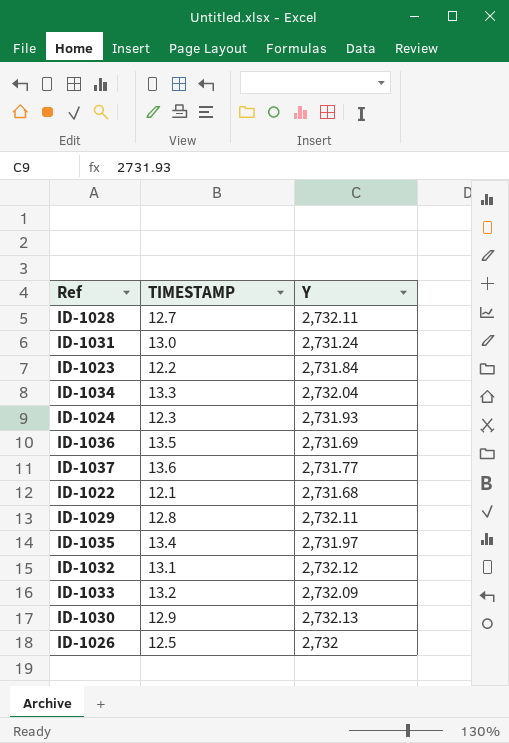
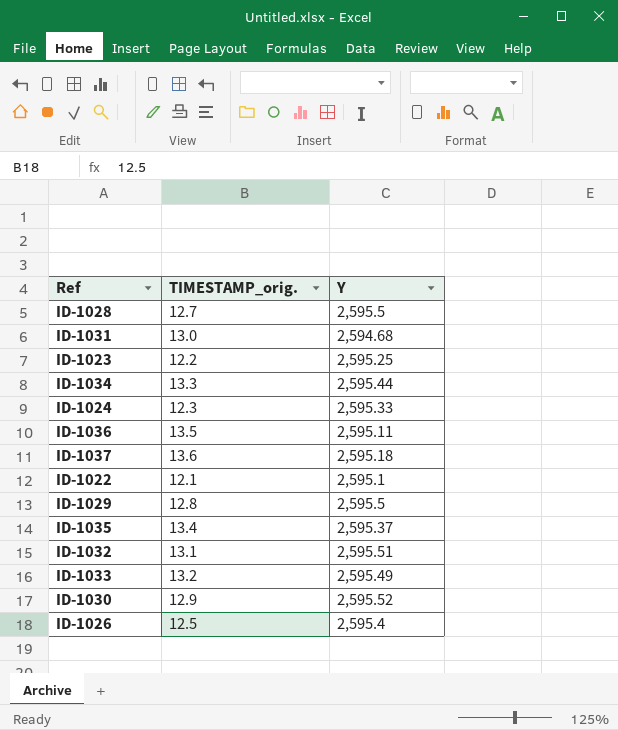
column name: TIMESTAMP -> TIMESTAMP_orig.
ID-1028 | Y: 2,732.11 -> 2,595.5
ID-1031 | Y: 2,731.24 -> 2,594.68
ID-1023 | Y: 2,731.84 -> 2,595.25
ID-1034 | Y: 2,732.04 -> 2,595.44
ID-1024 | Y: 2,731.93 -> 2,595.33
ID-1036 | Y: 2,731.69 -> 2,595.11
ID-1037 | Y: 2,731.77 -> 2,595.18
ID-1022 | Y: 2,731.68 -> 2,595.1
ID-1029 | Y: 2,732.11 -> 2,595.5
ID-1035 | Y: 2,731.97 -> 2,595.37
ID-1032 | Y: 2,732.12 -> 2,595.51
ID-1033 | Y: 2,732.09 -> 2,595.49
ID-1030 | Y: 2,732.13 -> 2,595.52
ID-1026 | Y: 2,732 -> 2,595.4

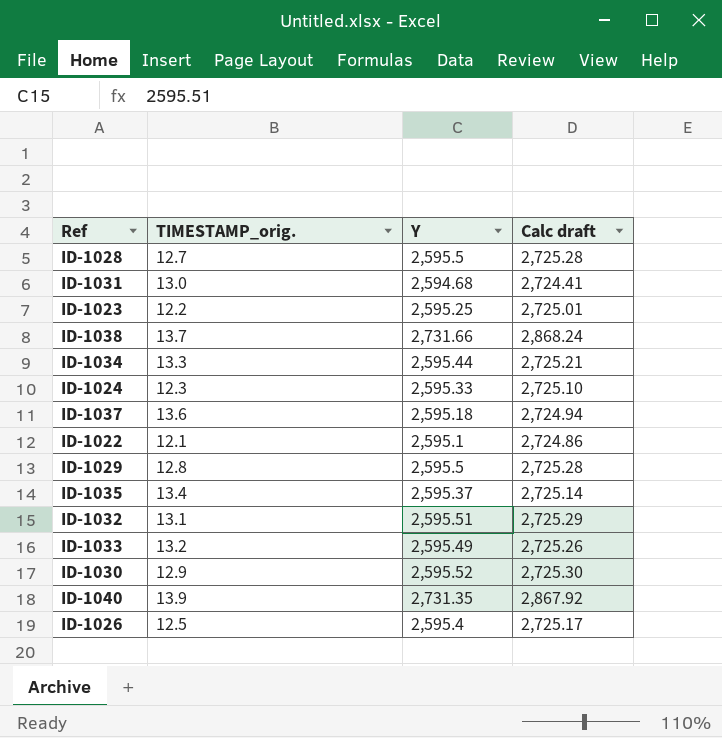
column Calc draft | formula: none -> [Y] * 1.05
row ID-1036: 13.5 | 2,595.11 -> none
row ID-1038: none -> 13.7 | 2,731.66 | 2,868.24
row ID-1040: none -> 13.9 | 2,731.35 | 2,867.92

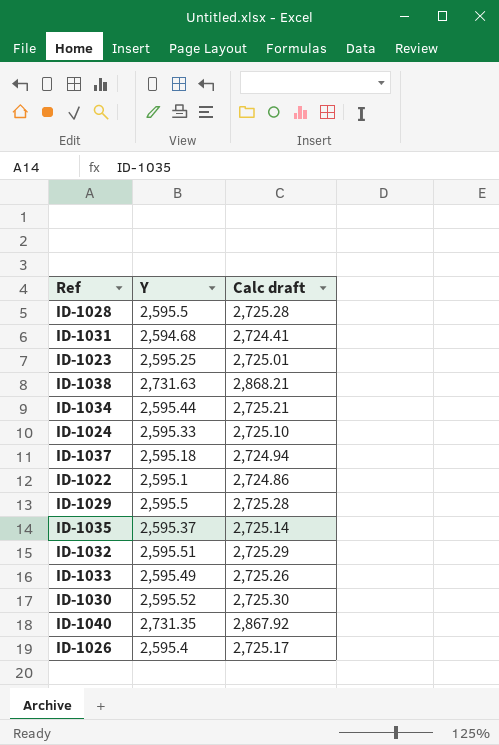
column TIMESTAMP_orig. | position: 2 -> none
ID-1038 | Y: 2,731.66 -> 2,731.63
ID-1038 | Calc draft: 2,868.24 -> 2,868.21

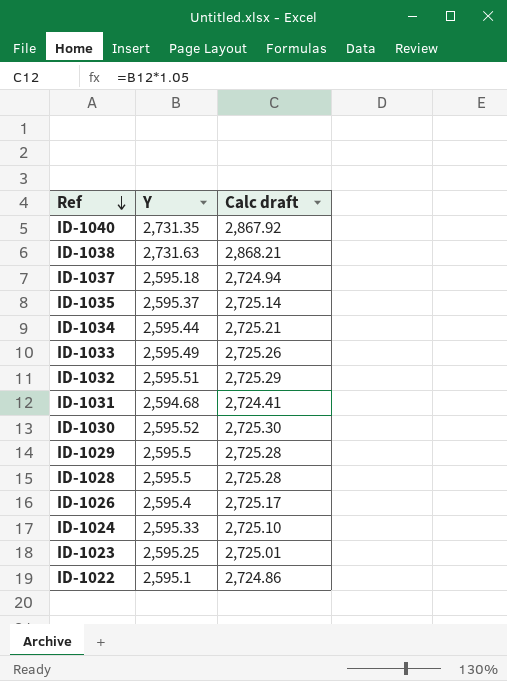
row order: none -> Ref descending

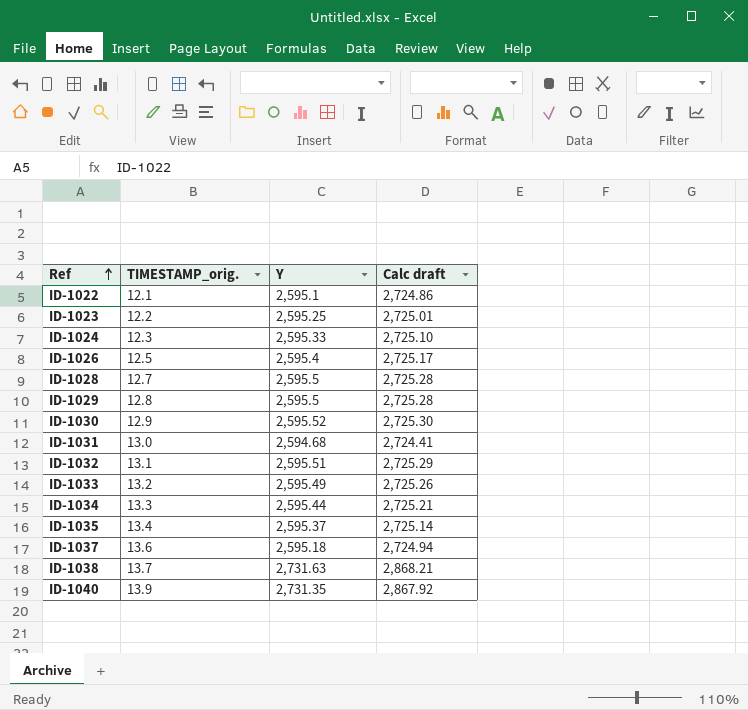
row order: Ref descending -> Ref ascending
column TIMESTAMP_orig. | position: none -> 2

